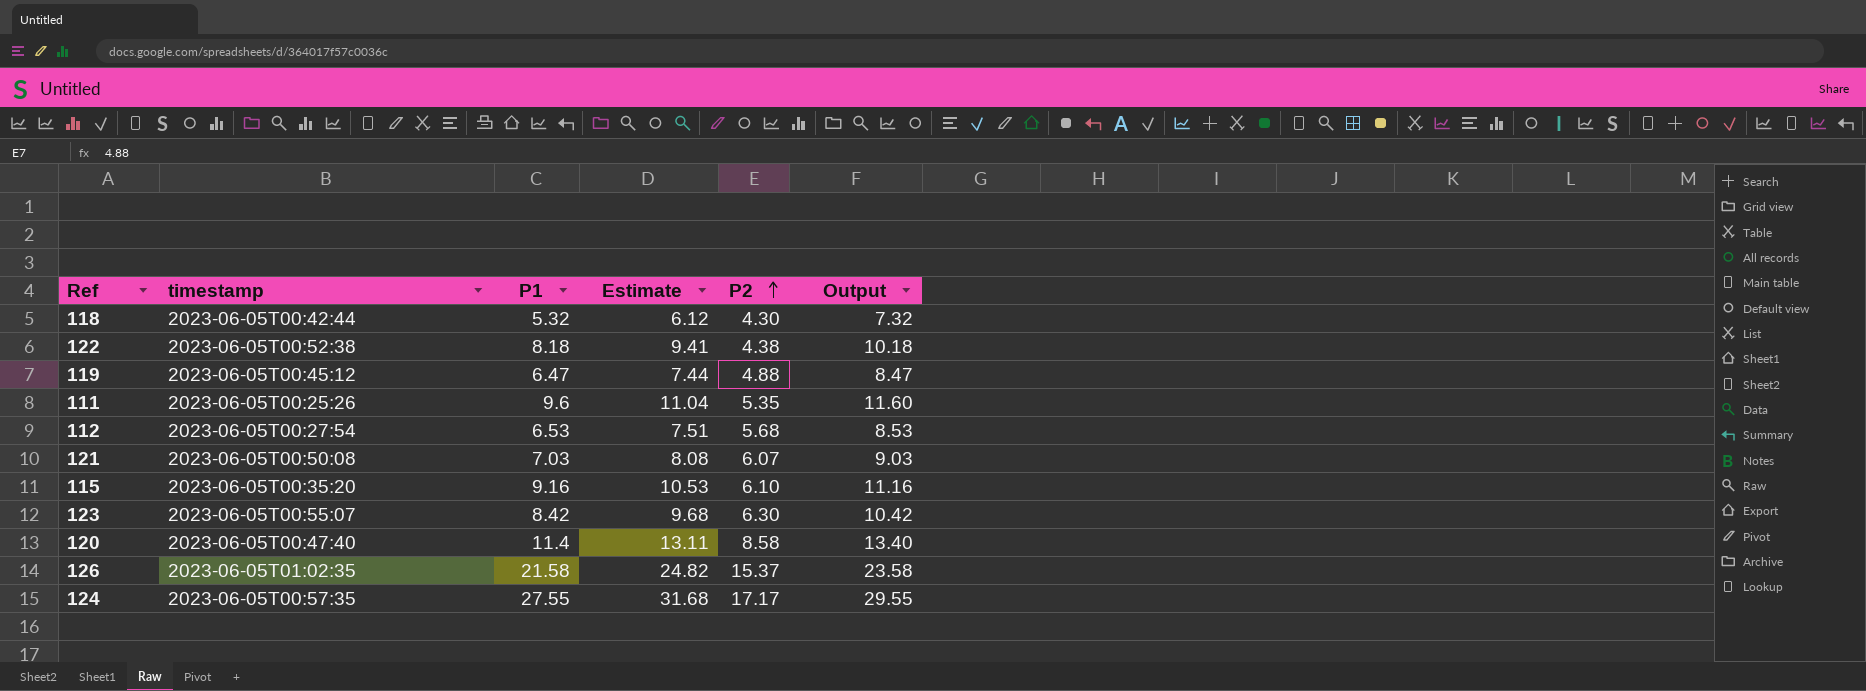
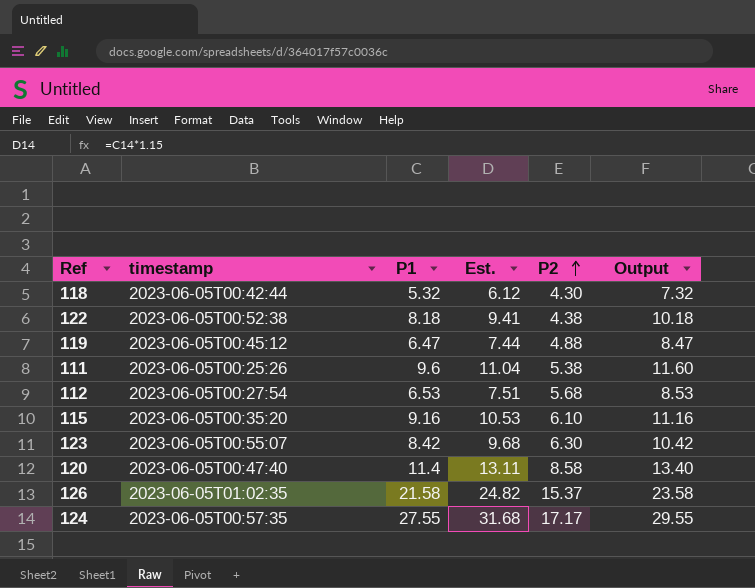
column name: Estimate -> Est.
row 121: 2023-06-05T00:50:08 | 7.03 | 8.08 | 6.07 | 9.03 -> none
111 | P2: 5.35 -> 5.38

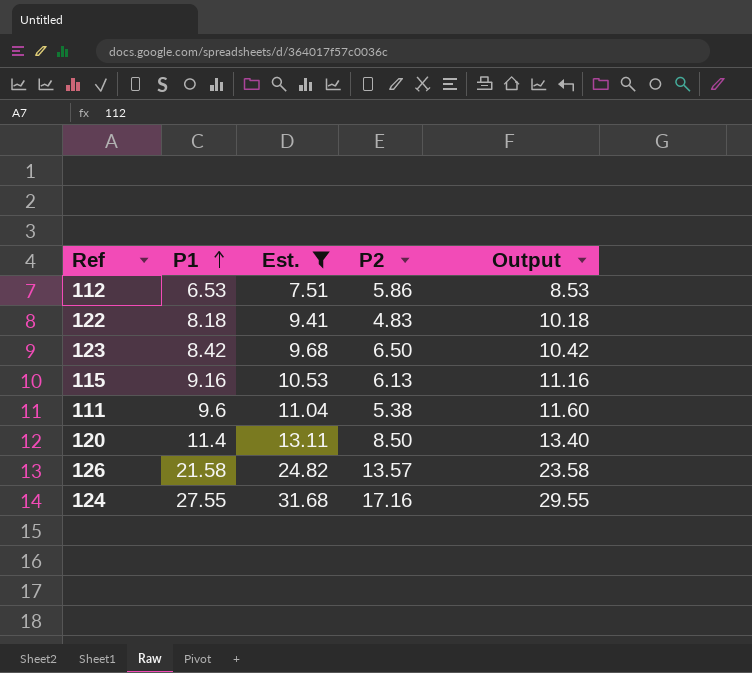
filter: none -> Est. >= 7.51
row order: P2 ascending -> P1 ascending
column timestamp | position: 2 -> none
112 | P2: 5.68 -> 5.86
122 | P2: 4.38 -> 4.83
123 | P2: 6.30 -> 6.50
115 | P2: 6.10 -> 6.13
120 | P2: 8.58 -> 8.50
126 | P2: 15.37 -> 13.57
124 | P2: 17.17 -> 17.16

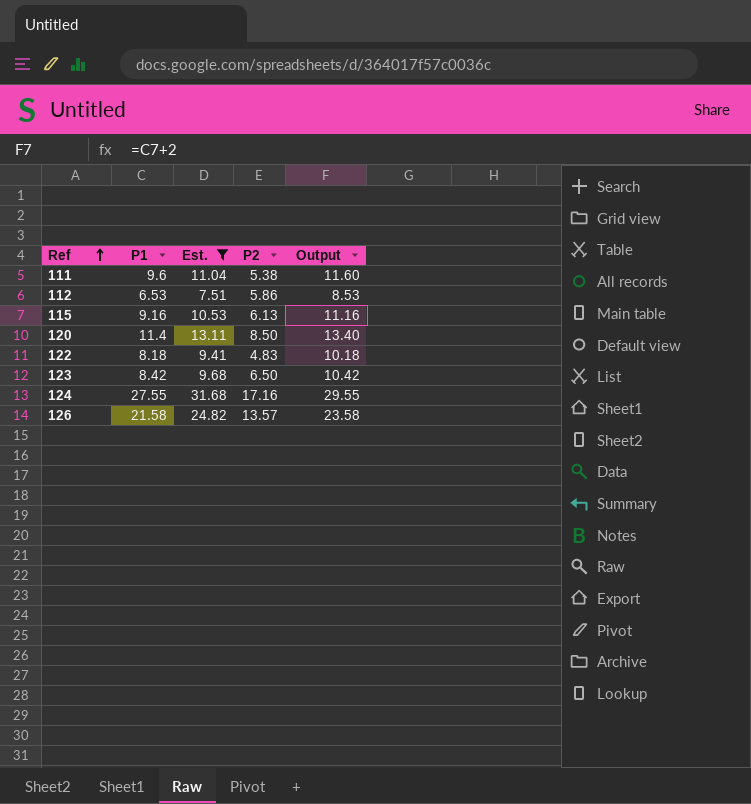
row order: P1 ascending -> Ref ascending

